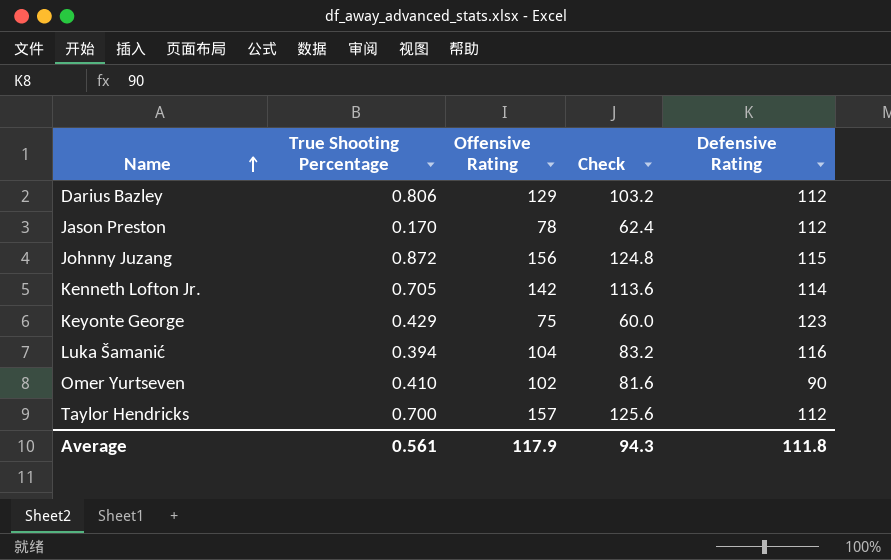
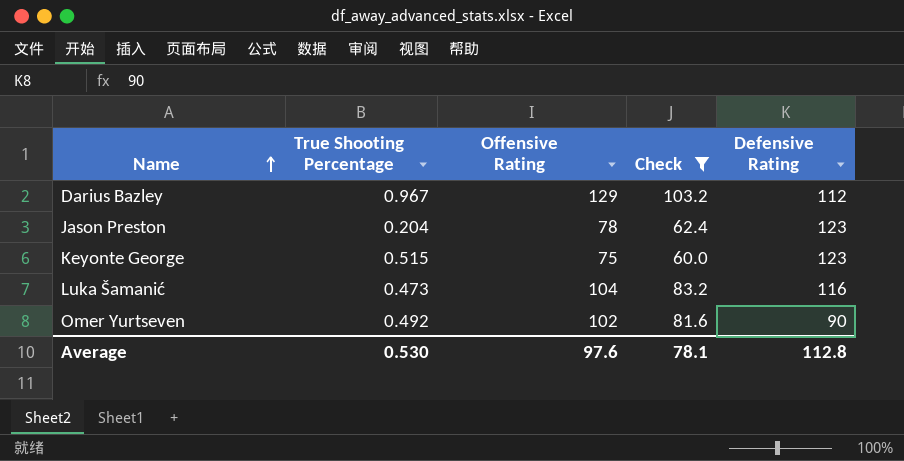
filter: none -> Check <= 103.2
Darius Bazley | True Shooting Percentage: 0.806 -> 0.967
Jason Preston | True Shooting Percentage: 0.170 -> 0.204
Jason Preston | Defensive Rating: 112 -> 123
Keyonte George | True Shooting Percentage: 0.429 -> 0.515
Luka Šamanić | True Shooting Percentage: 0.394 -> 0.473
Omer Yurtseven | True Shooting Percentage: 0.410 -> 0.492
Average | True Shooting Percentage: 0.561 -> 0.530
Average | Offensive Rating: 117.9 -> 97.6
Average | Check: 94.3 -> 78.1
Average | Defensive Rating: 111.8 -> 112.8

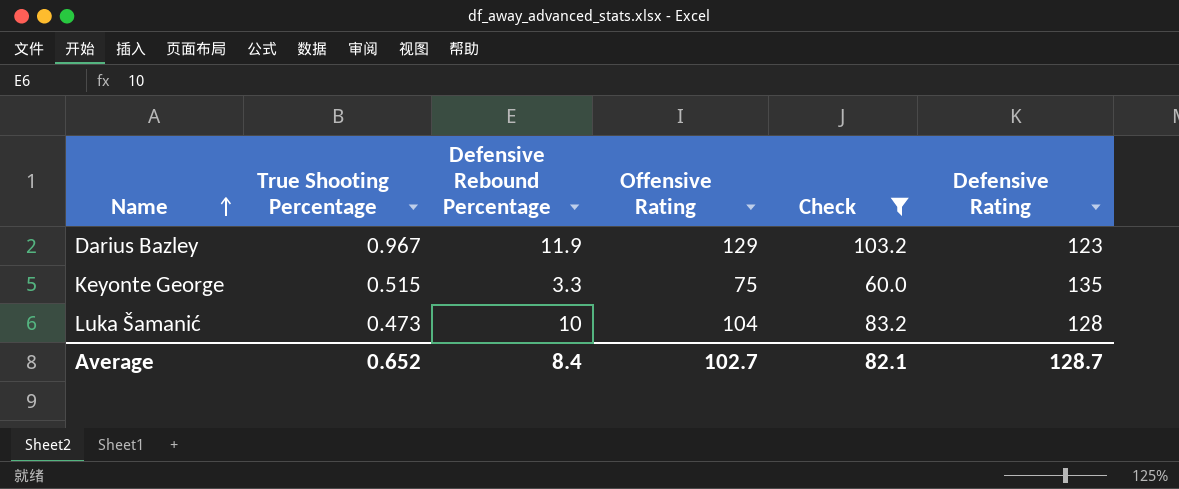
column Defensive Rebound Percentage | position: none -> 3
row Jason Preston: 0.204 | 78 | 62.4 | 123 -> none
row Omer Yurtseven: 0.492 | 102 | 81.6 | 90 -> none
Darius Bazley | Defensive Rating: 112 -> 123
Keyonte George | Defensive Rating: 123 -> 135
Luka Šamanić | Defensive Rating: 116 -> 128
Average | True Shooting Percentage: 0.530 -> 0.652
Average | Offensive Rating: 97.6 -> 102.7
Average | Check: 78.1 -> 82.1
Average | Defensive Rating: 112.8 -> 128.7

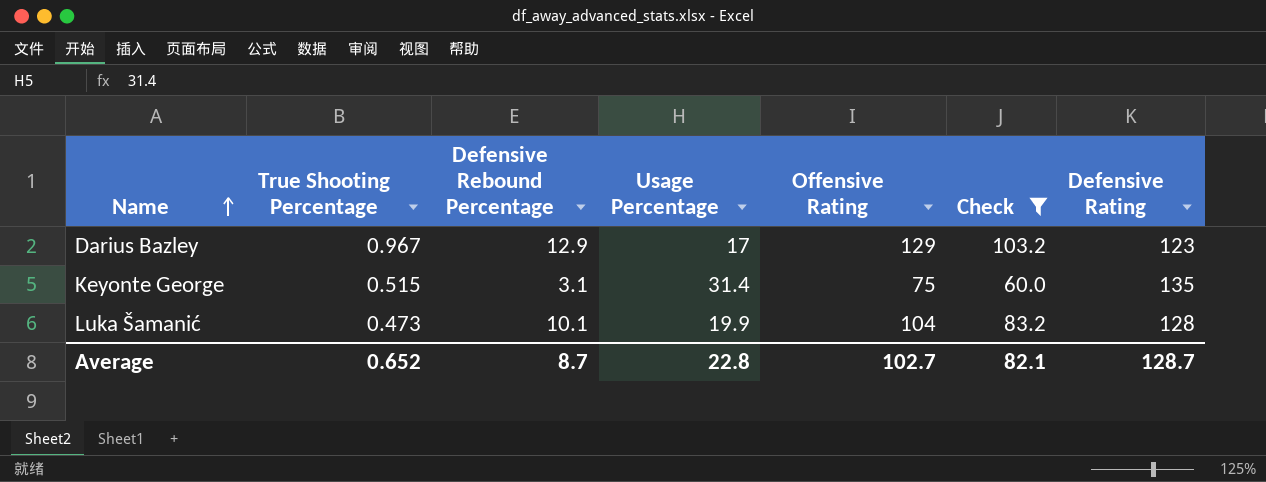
column Usage Percentage | position: none -> 4
Darius Bazley | Defensive Rebound Percentage: 11.9 -> 12.9
Keyonte George | Defensive Rebound Percentage: 3.3 -> 3.1
Luka Šamanić | Defensive Rebound Percentage: 10 -> 10.1
Average | Defensive Rebound Percentage: 8.4 -> 8.7

